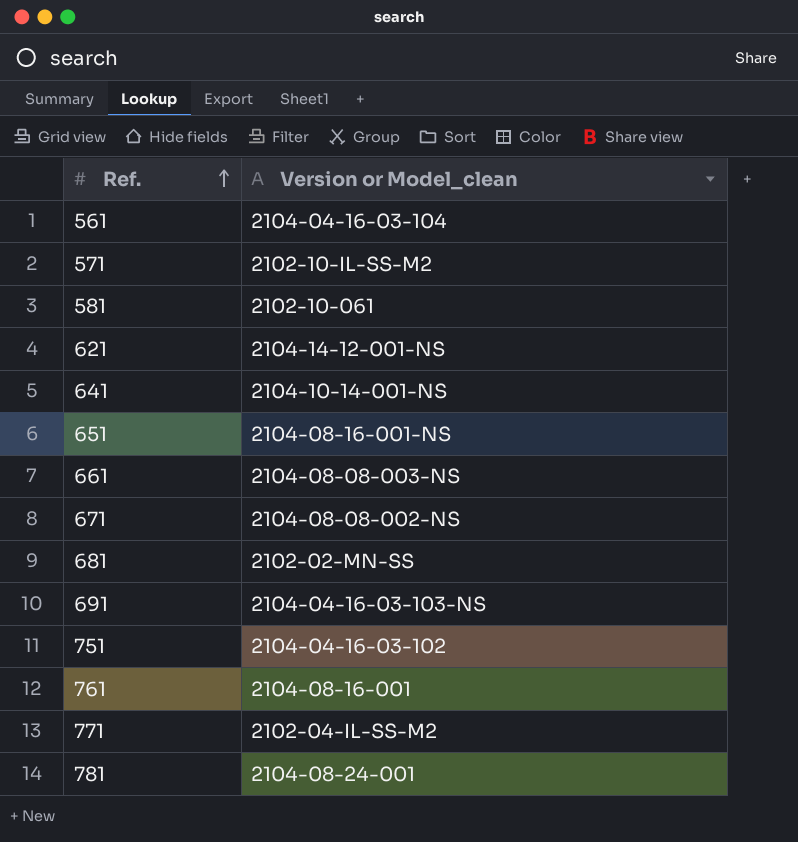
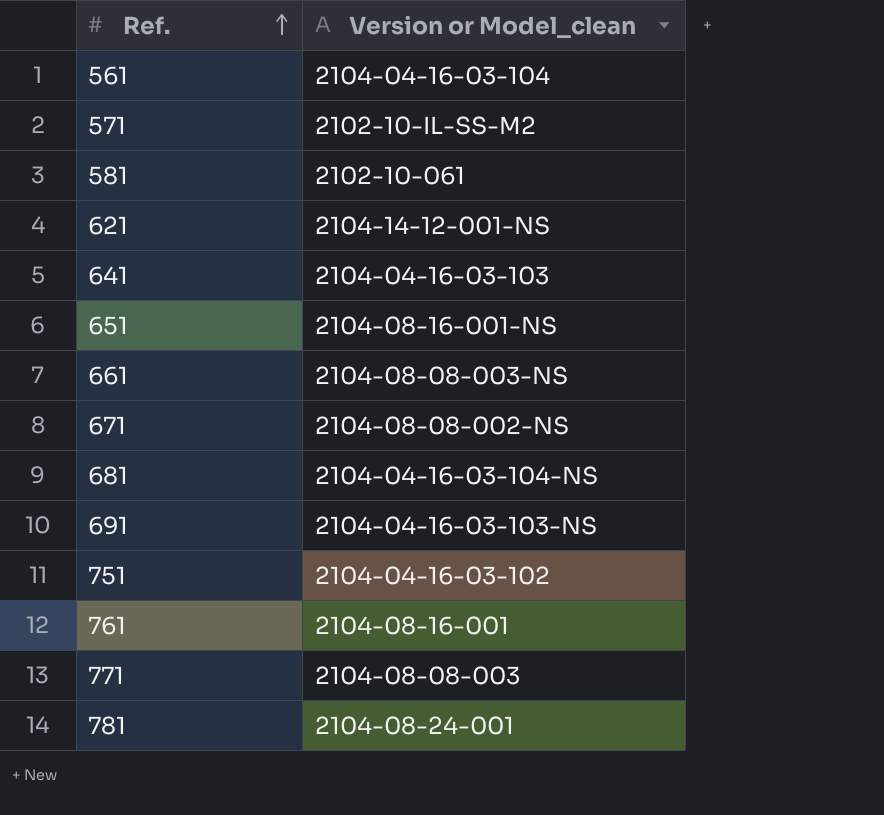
641 | Version or Model_clean: 2104-10-14-001-NS -> 2104-04-16-03-103
681 | Version or Model_clean: 2102-02-MN-SS -> 2104-04-16-03-104-NS
771 | Version or Model_clean: 2102-04-IL-SS-M2 -> 2104-08-08-003

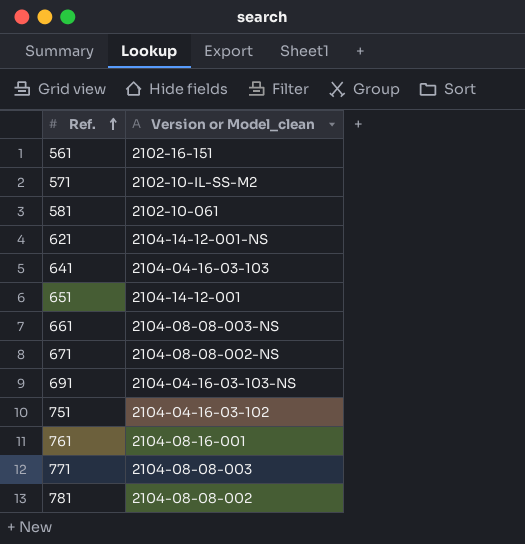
row 681: 2104-04-16-03-104-NS -> none
561 | Version or Model_clean: 2104-04-16-03-104 -> 2102-16-151
651 | Version or Model_clean: 2104-08-16-001-NS -> 2104-14-12-001
781 | Version or Model_clean: 2104-08-24-001 -> 2104-08-08-002

